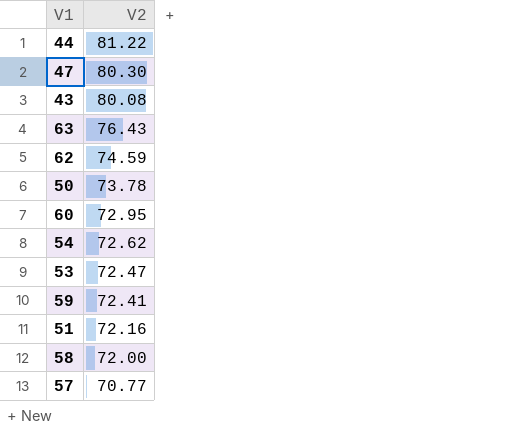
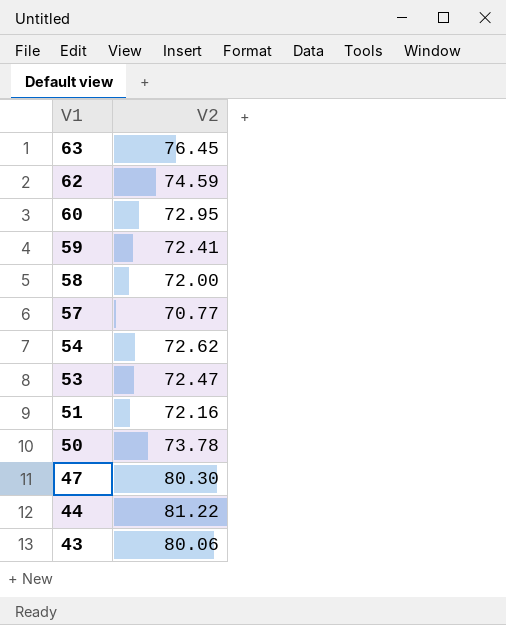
row order: V2 descending -> V1 descending
63 | V2: 76.43 -> 76.45
43 | V2: 80.08 -> 80.06

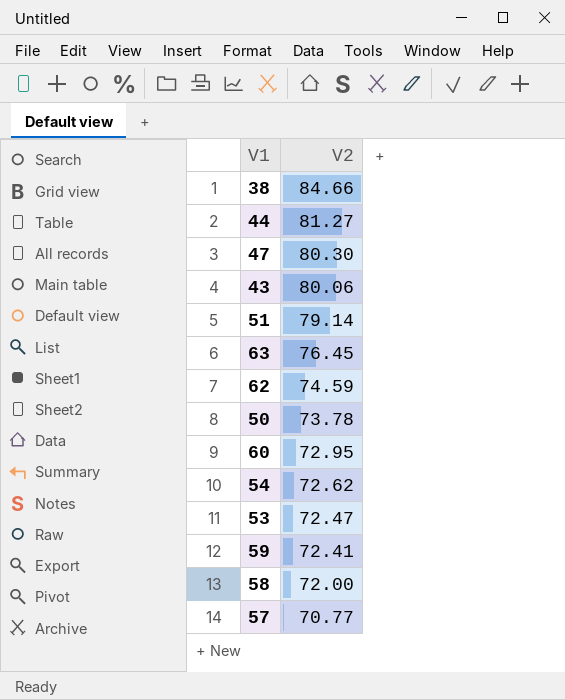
row order: V1 descending -> V2 descending
row 38: none -> 84.66
44 | V2: 81.22 -> 81.27
51 | V2: 72.16 -> 79.14

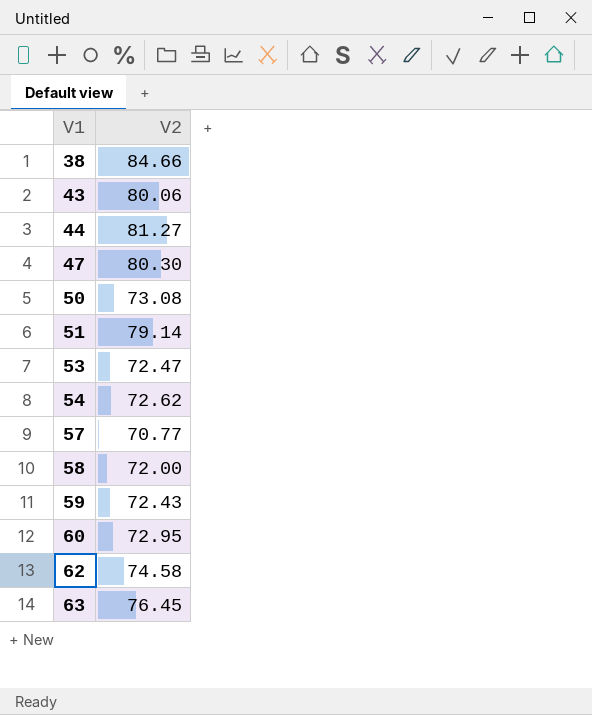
row order: V2 descending -> V1 ascending
50 | V2: 73.78 -> 73.08
59 | V2: 72.41 -> 72.43
62 | V2: 74.59 -> 74.58

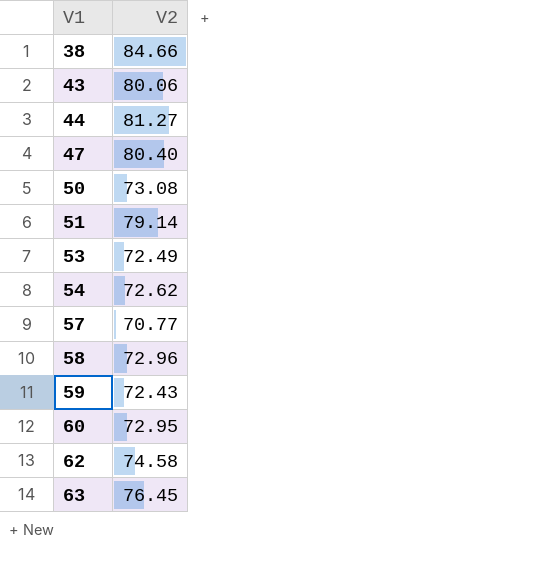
47 | V2: 80.30 -> 80.40
53 | V2: 72.47 -> 72.49
58 | V2: 72.00 -> 72.96

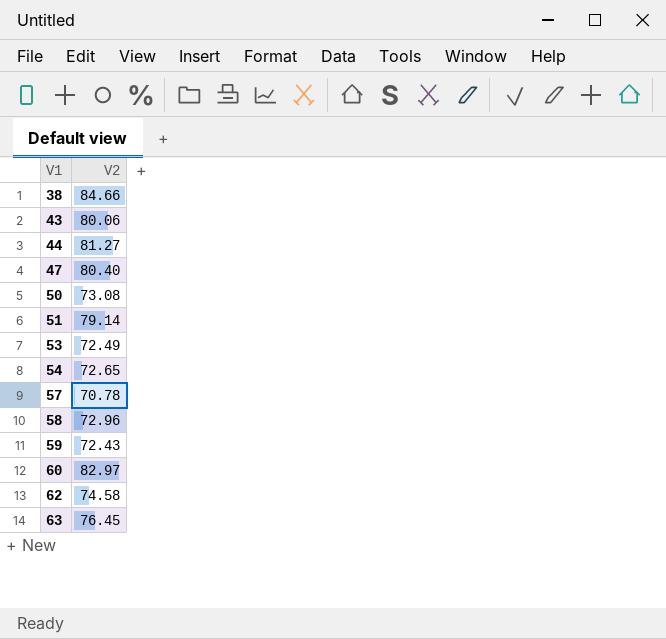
54 | V2: 72.62 -> 72.65
57 | V2: 70.77 -> 70.78
60 | V2: 72.95 -> 82.97

